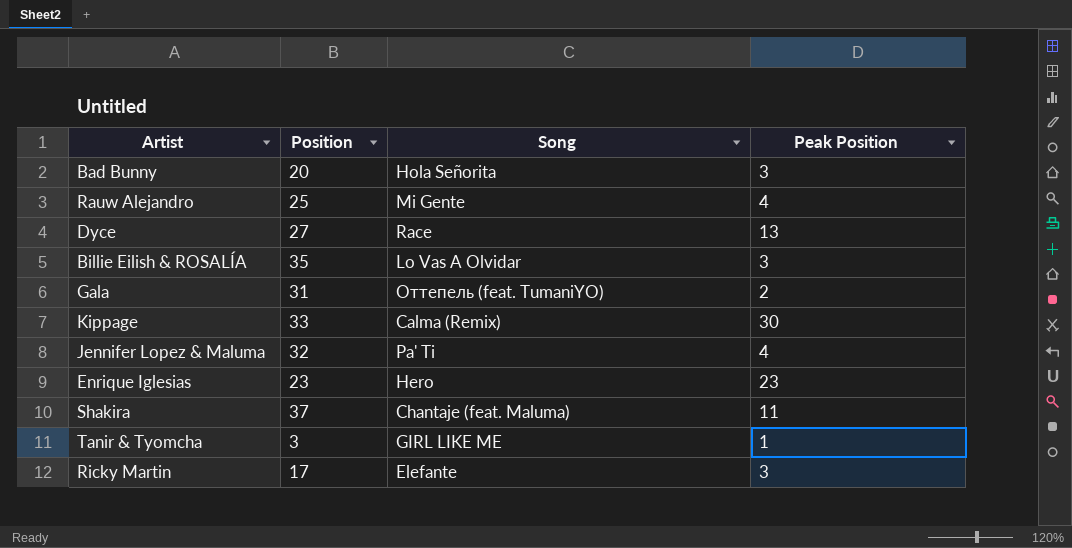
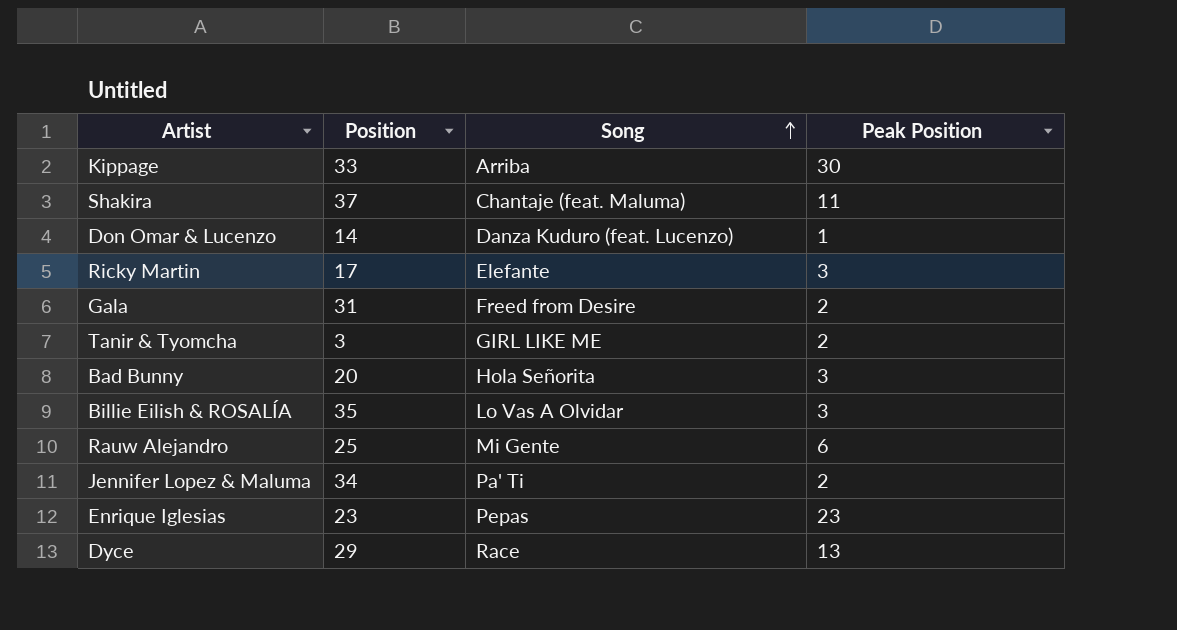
row order: none -> Song ascending
Kippage | Song: Calma (Remix) -> Arriba
row Don Omar & Lucenzo: none -> 14 | Danza Kuduro (feat. Lucenzo) | 1
Gala | Song: Оттепель (feat. TumaniYO) -> Freed from Desire
Tanir & Tyomcha | Peak Position: 1 -> 2
Rauw Alejandro | Peak Position: 4 -> 6
Jennifer Lopez & Maluma | Position: 32 -> 34
Jennifer Lopez & Maluma | Peak Position: 4 -> 2
Enrique Iglesias | Song: Hero -> Pepas
Dyce | Position: 27 -> 29

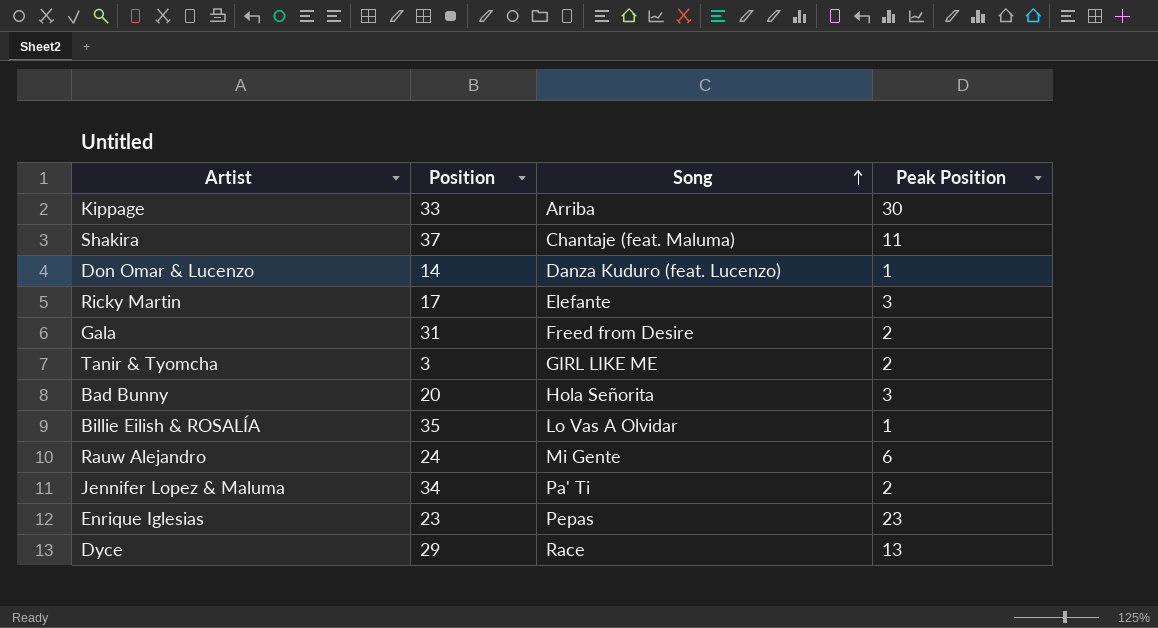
Billie Eilish & ROSALÍA | Peak Position: 3 -> 1
Rauw Alejandro | Position: 25 -> 24

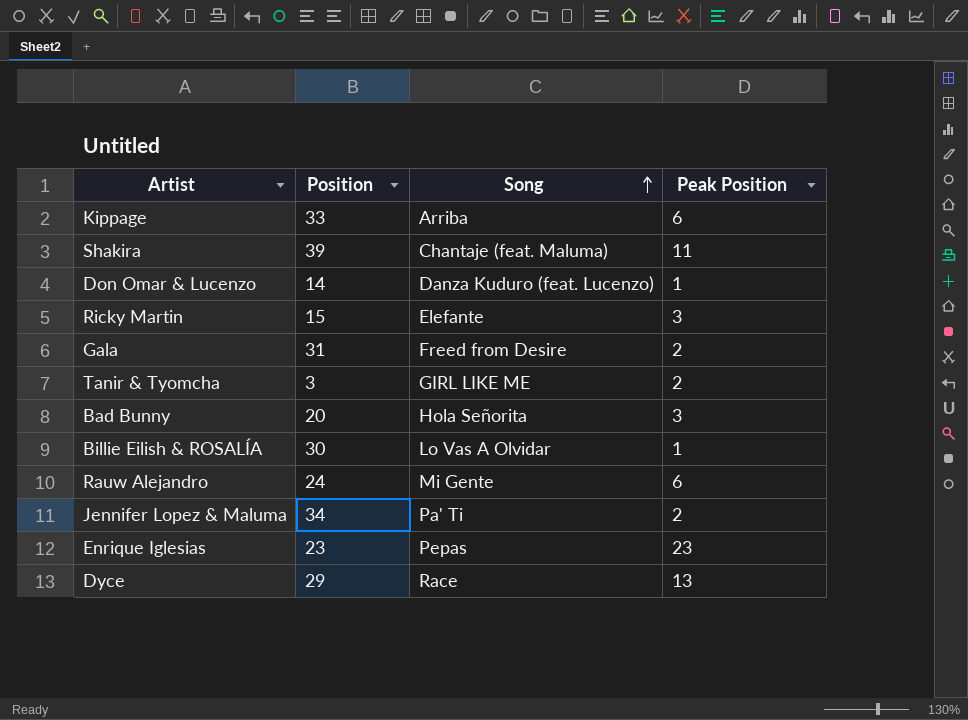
Kippage | Peak Position: 30 -> 6
Shakira | Position: 37 -> 39
Ricky Martin | Position: 17 -> 15
Billie Eilish & ROSALÍA | Position: 35 -> 30

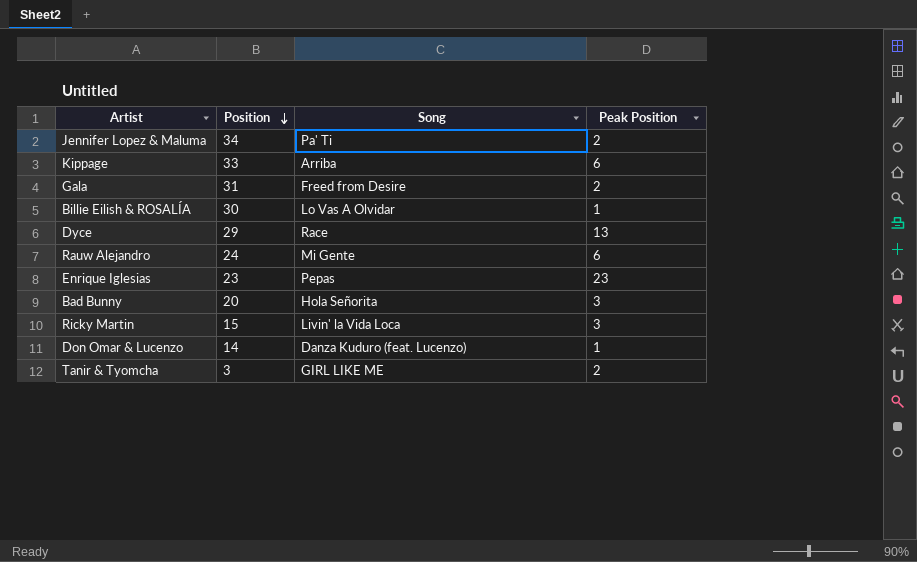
row order: Song ascending -> Position descending
row Shakira: 39 | Chantaje (feat. Maluma) | 11 -> none
Ricky Martin | Song: Elefante -> Livin' la Vida Loca

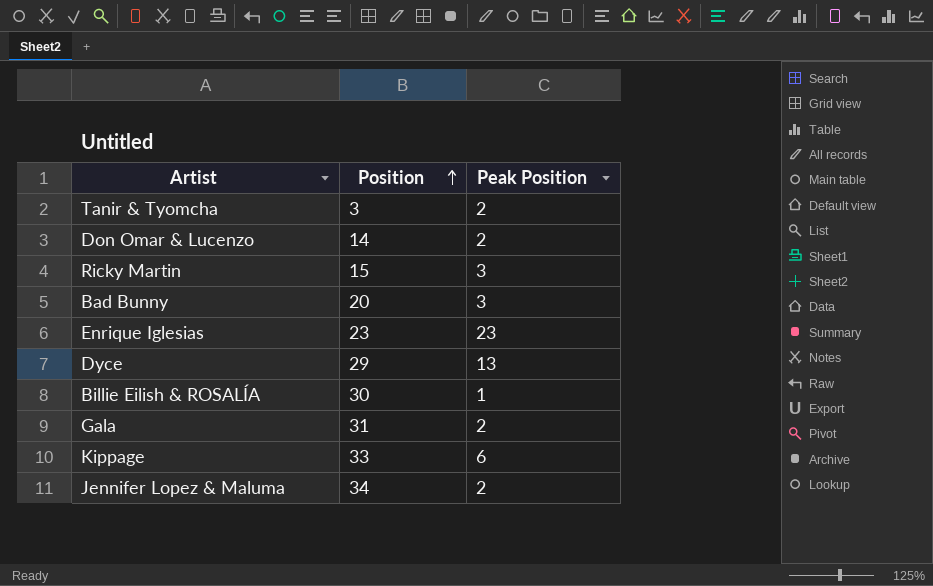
row order: Position descending -> Position ascending
column Song | position: 3 -> none
row Rauw Alejandro: 24 | Mi Gente | 6 -> none
Don Omar & Lucenzo | Peak Position: 1 -> 2

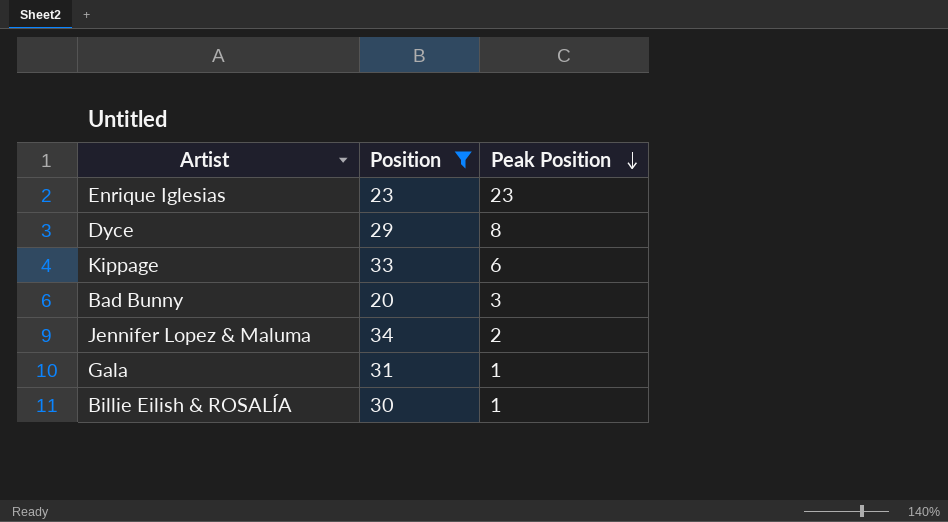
filter: none -> Position >= 20
row order: Position ascending -> Peak Position descending
Dyce | Peak Position: 13 -> 8
Gala | Peak Position: 2 -> 1

